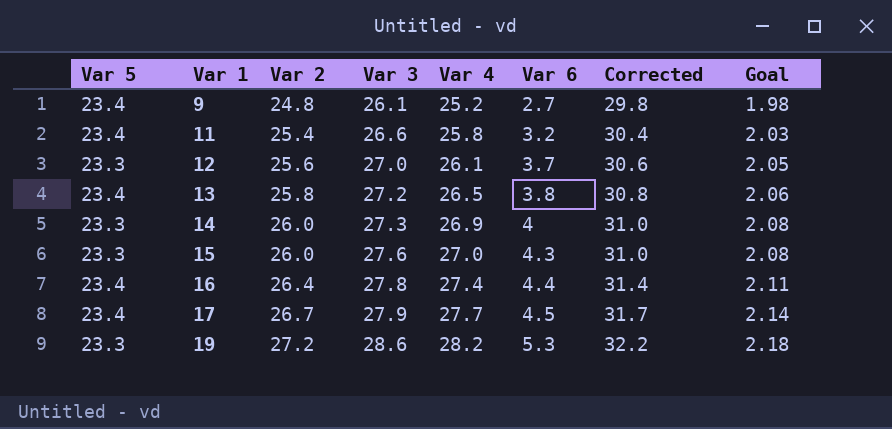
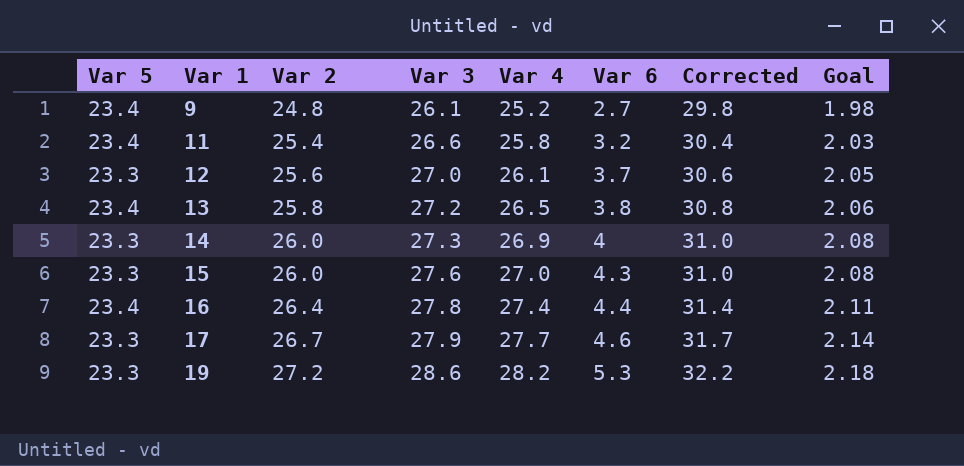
17 | Var 5: 23.4 -> 23.3
17 | Var 6: 4.5 -> 4.6

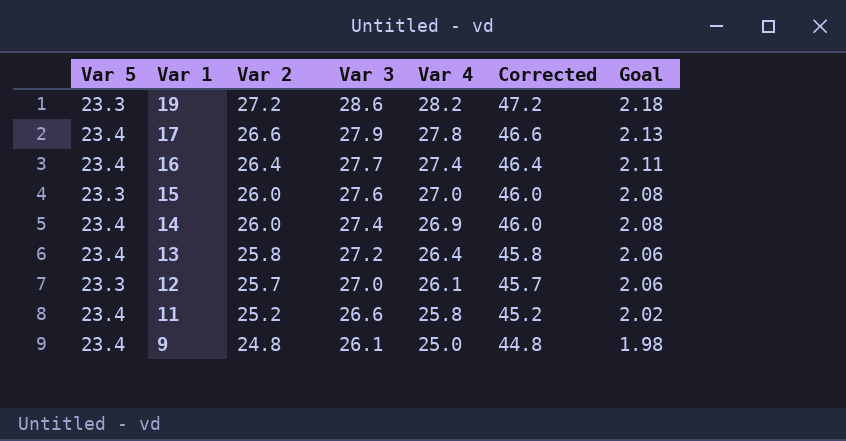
row order: Var 1 ascending -> Var 1 descending
column Var 6 | formula: [Var 3] - [Var 5] -> none
column Corrected | formula: [Var 2] + 5 -> [Var 2] + 20
17 | Var 5: 23.3 -> 23.4
17 | Var 2: 26.7 -> 26.6
17 | Var 4: 27.7 -> 27.8
17 | Goal: 2.14 -> 2.13
16 | Var 3: 27.8 -> 27.7
14 | Var 5: 23.3 -> 23.4
14 | Var 3: 27.3 -> 27.4
13 | Var 4: 26.5 -> 26.4
12 | Var 2: 25.6 -> 25.7
12 | Goal: 2.05 -> 2.06
11 | Var 2: 25.4 -> 25.2
11 | Goal: 2.03 -> 2.02
9 | Var 4: 25.2 -> 25.0

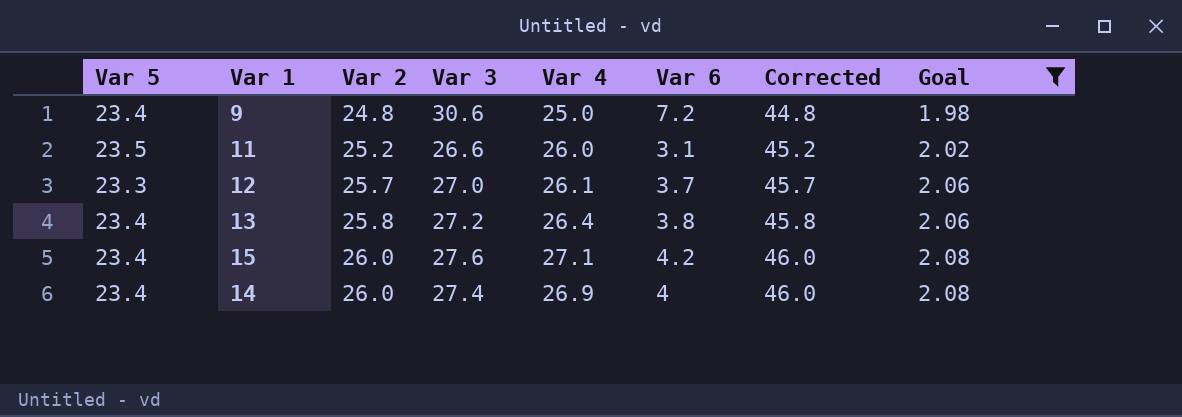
filter: none -> Goal <= 2.08
row order: Var 1 descending -> Var 2 ascending
column Var 6 | formula: none -> [Var 3] - [Var 5]
9 | Var 3: 26.1 -> 30.6
11 | Var 5: 23.4 -> 23.5
11 | Var 4: 25.8 -> 26.0
15 | Var 5: 23.3 -> 23.4
15 | Var 4: 27.0 -> 27.1

